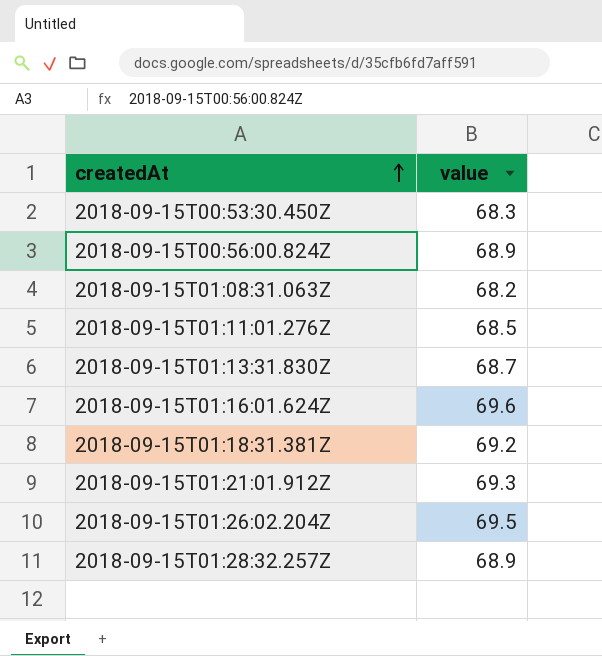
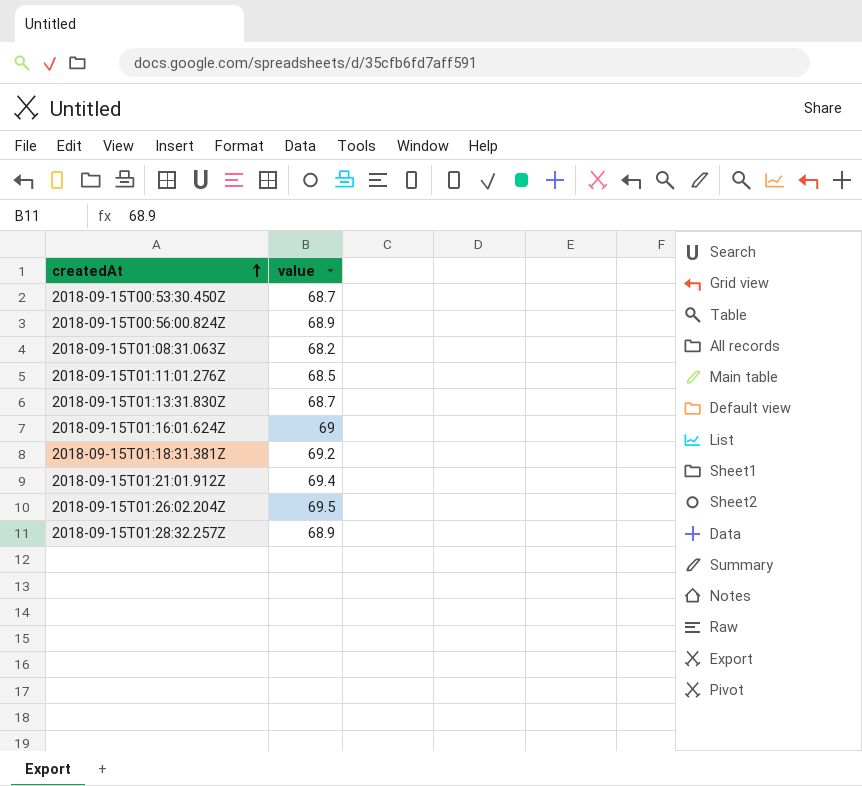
2018-09-15T00:53:30.450Z | value: 68.3 -> 68.7
2018-09-15T01:16:01.624Z | value: 69.6 -> 69
2018-09-15T01:21:01.912Z | value: 69.3 -> 69.4

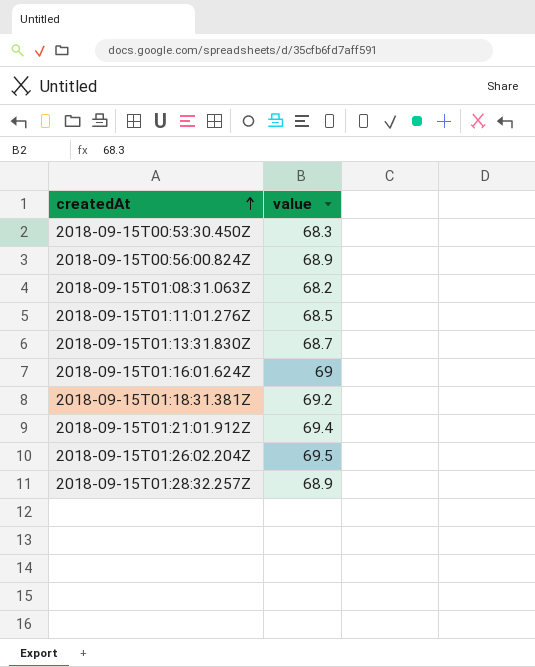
2018-09-15T00:53:30.450Z | value: 68.7 -> 68.3

